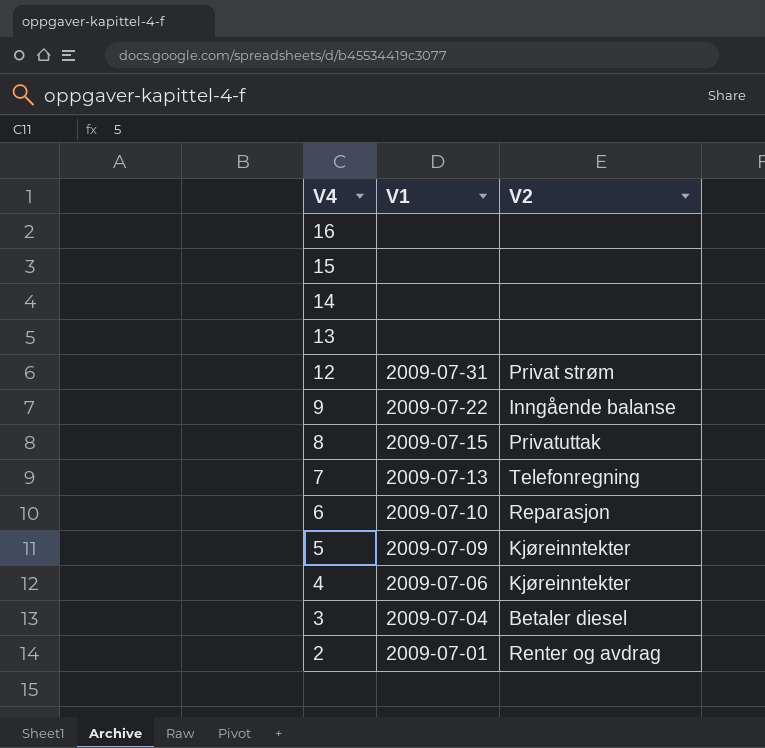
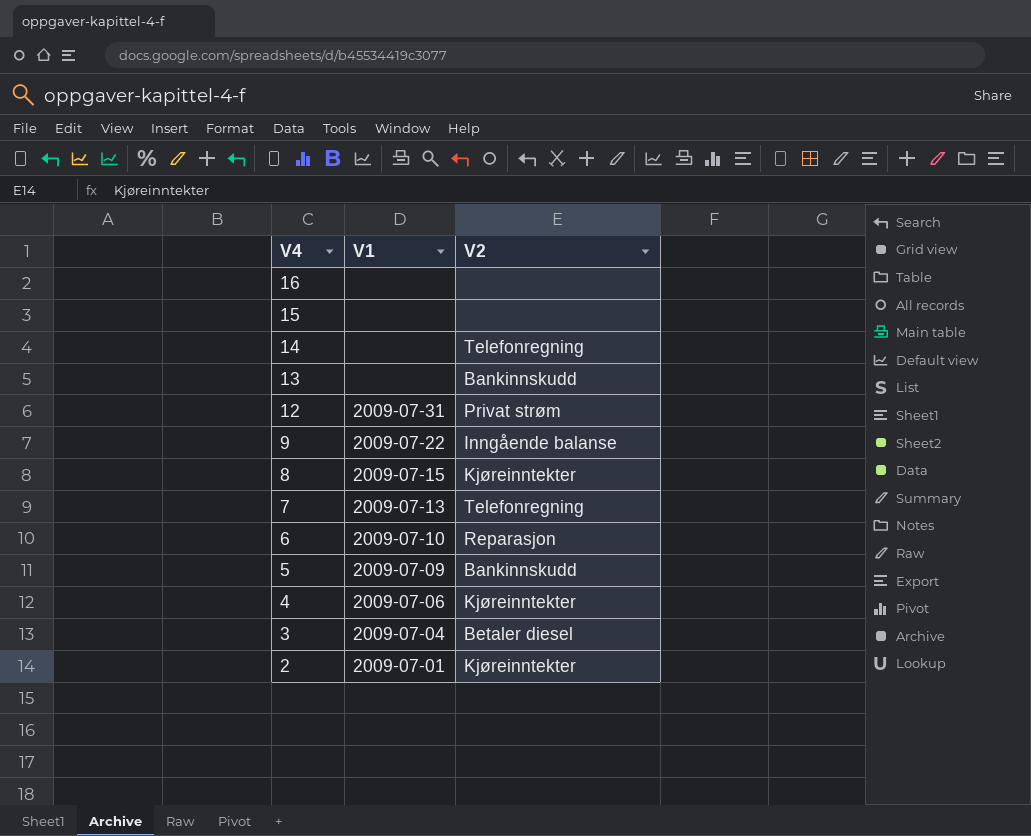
14 | V2: none -> Telefonregning
13 | V2: none -> Bankinnskudd
8 | V2: Privatuttak -> Kjøreinntekter
5 | V2: Kjøreinntekter -> Bankinnskudd
2 | V2: Renter og avdrag -> Kjøreinntekter

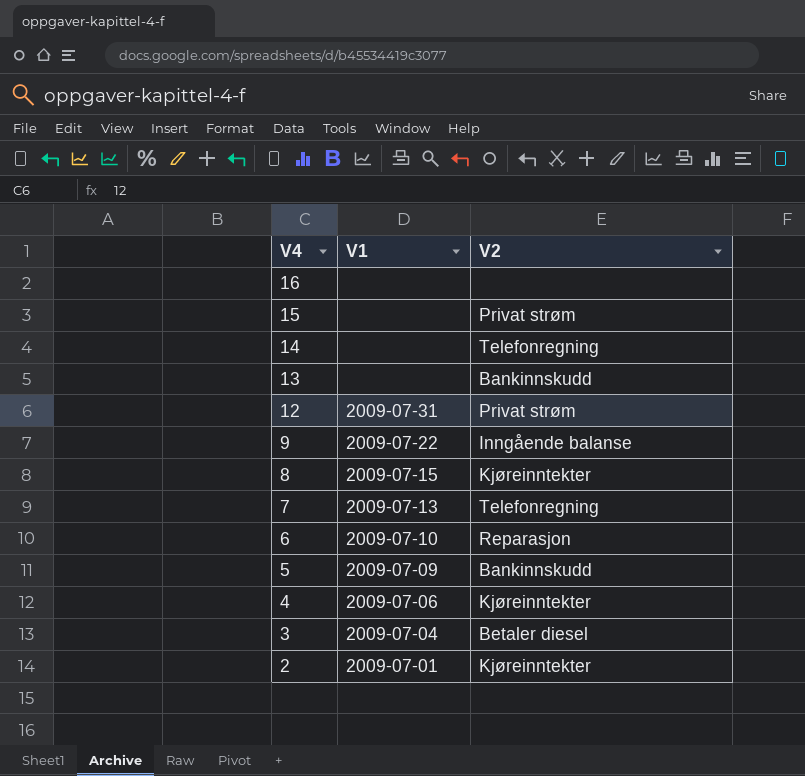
15 | V2: none -> Privat strøm

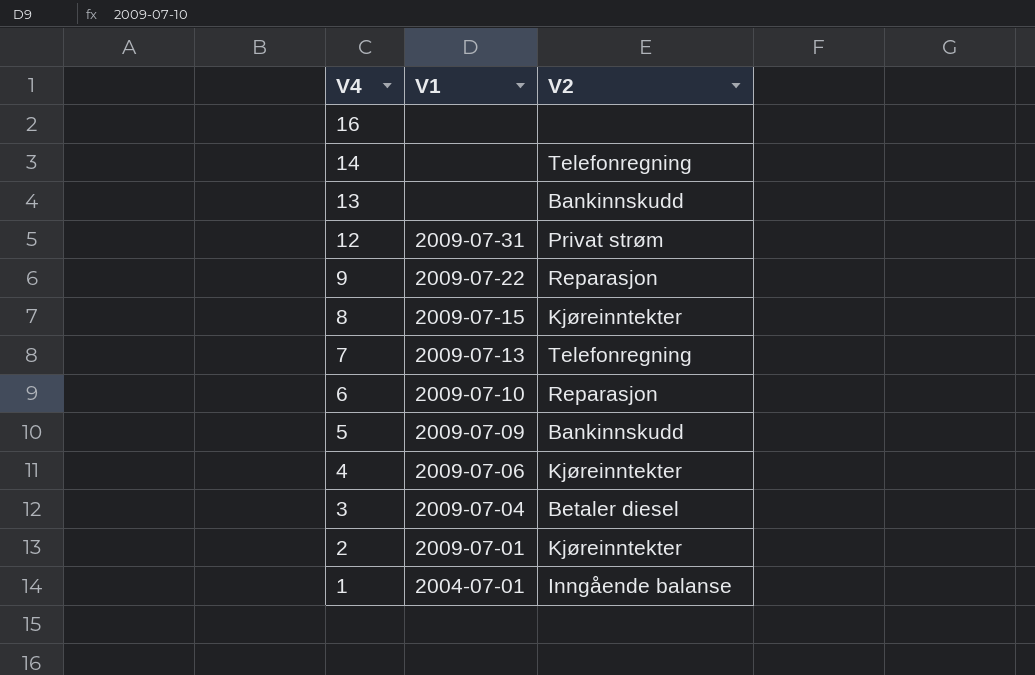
row 15: none | Privat strøm -> none
9 | V2: Inngående balanse -> Reparasjon
row 1: none -> 2004-07-01 | Inngående balanse

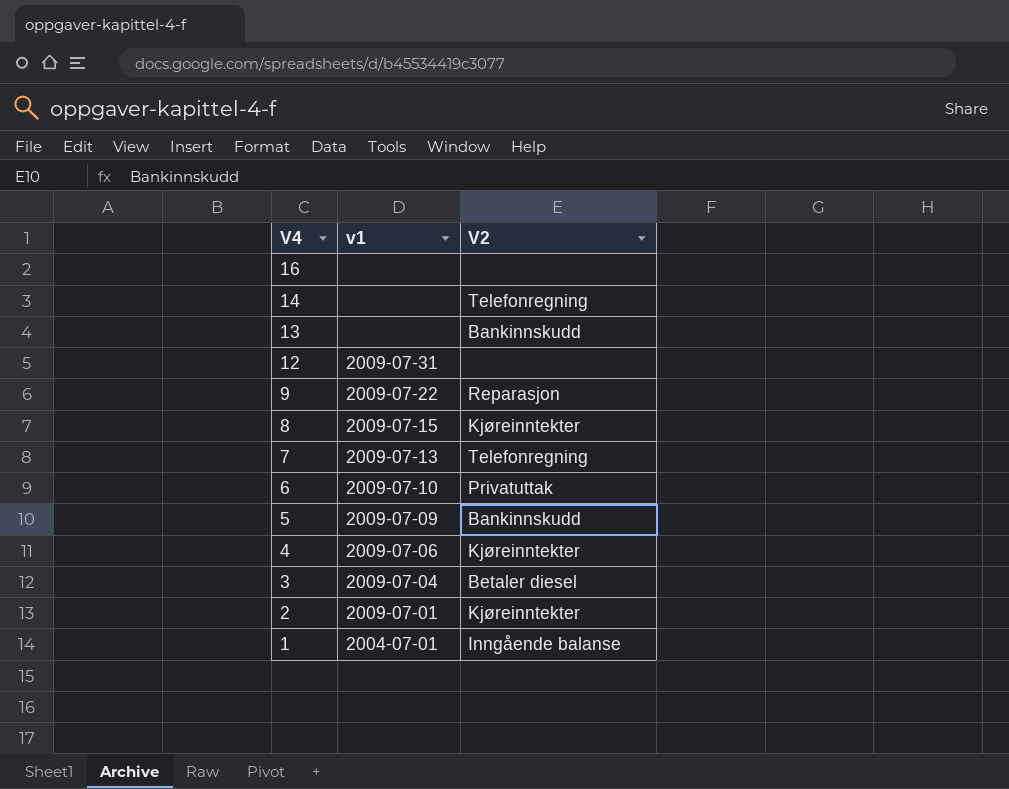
column name: V1 -> v1
12 | V2: Privat strøm -> none
6 | V2: Reparasjon -> Privatuttak

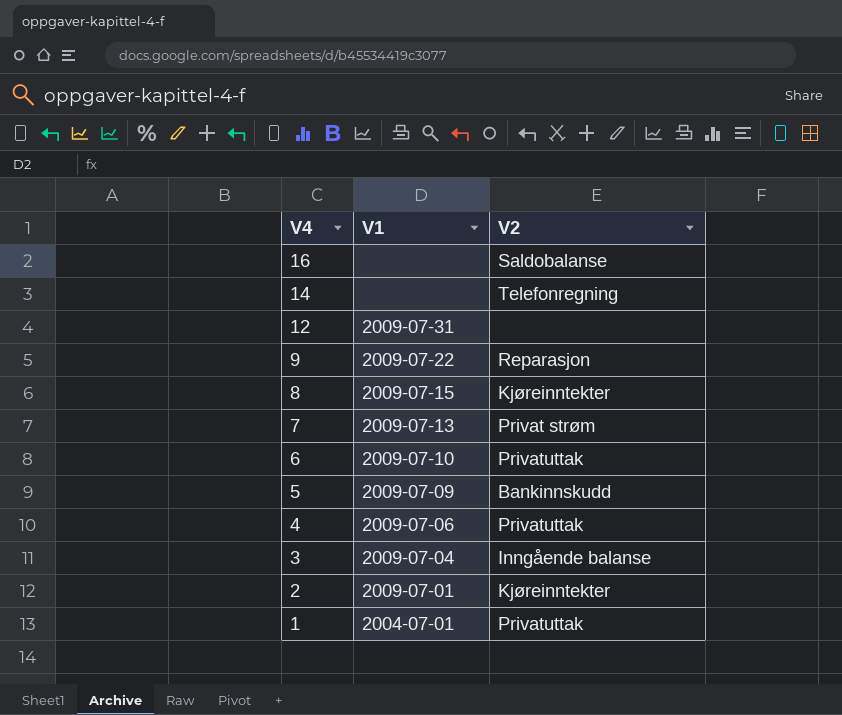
column name: v1 -> V1
row 13: none | Bankinnskudd -> none
16 | V2: none -> Saldobalanse
7 | V2: Telefonregning -> Privat strøm
4 | V2: Kjøreinntekter -> Privatuttak
3 | V2: Betaler diesel -> Inngående balanse
1 | V2: Inngående balanse -> Privatuttak

